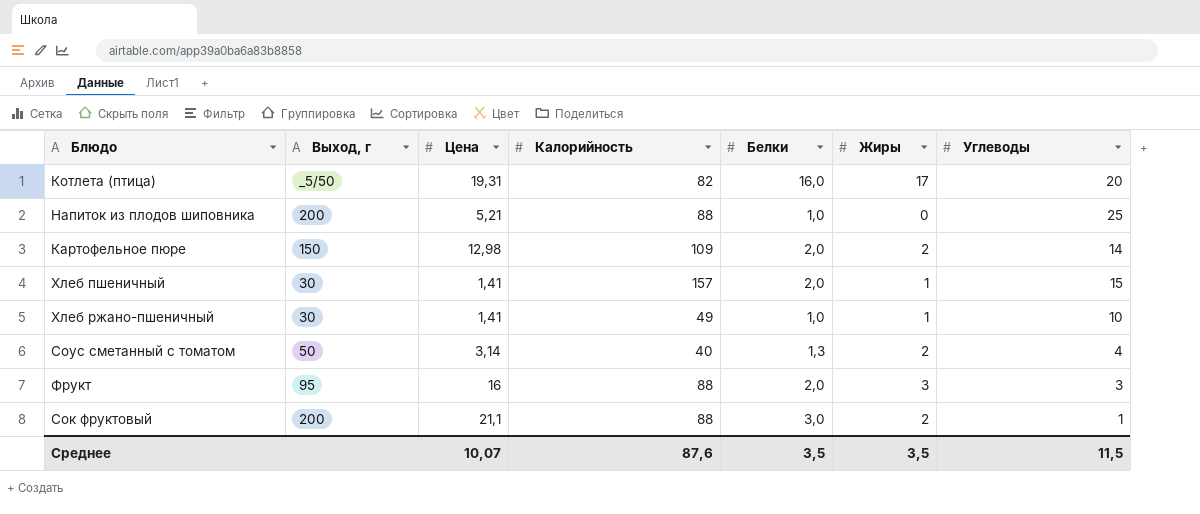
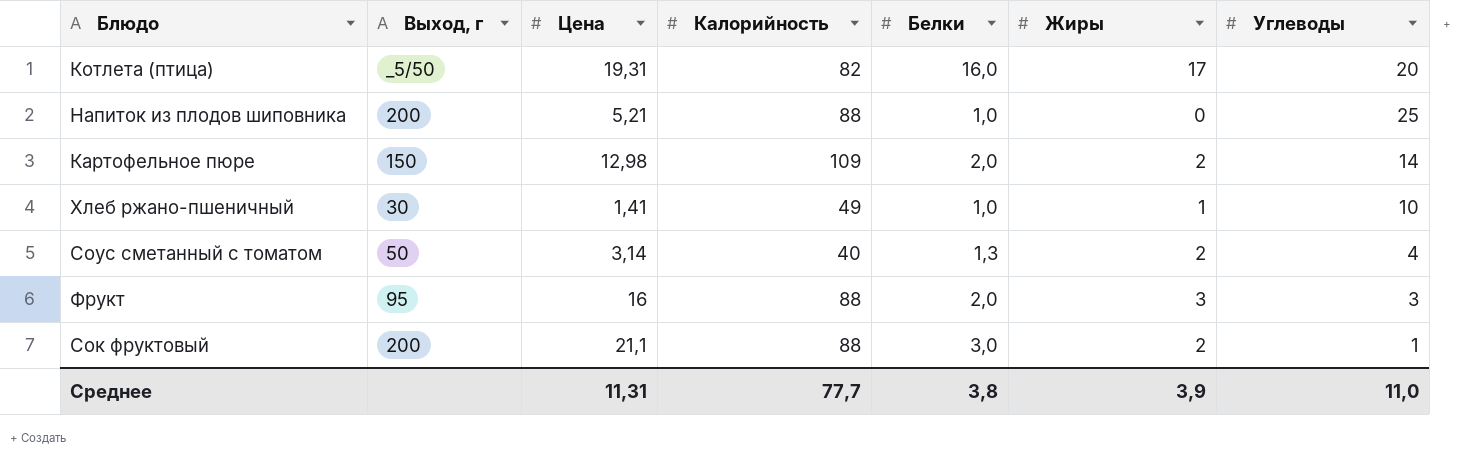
row Хлеб пшеничный: 30 | 1,41 | 157 | 2,0 | 1 | 15 -> none
Среднее | Цена: 10,07 -> 11,31
Среднее | Калорийность: 87,6 -> 77,7
Среднее | Белки: 3,5 -> 3,8
Среднее | Жиры: 3,5 -> 3,9
Среднее | Углеводы: 11,5 -> 11,0

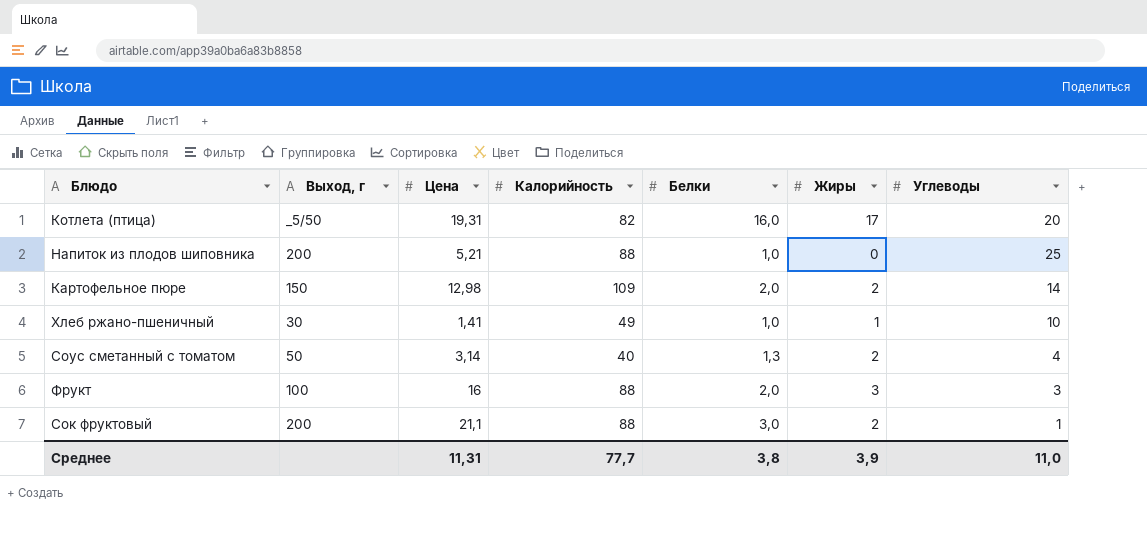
Фрукт | Выход, г: 95 -> 100

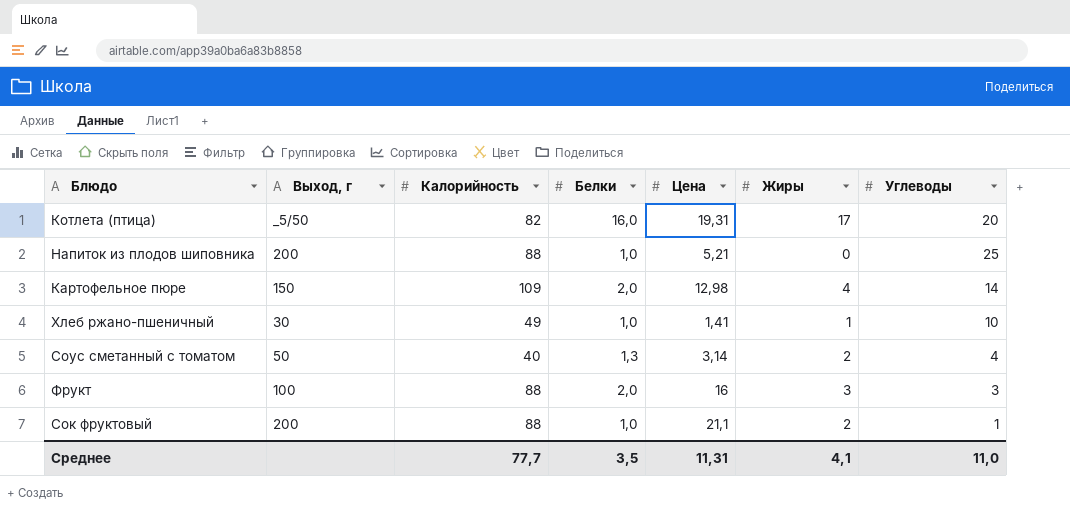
column Цена | position: 3 -> 5
Картофельное пюре | Жиры: 2 -> 4
Сок фруктовый | Белки: 3,0 -> 1,0
Среднее | Белки: 3,8 -> 3,5
Среднее | Жиры: 3,9 -> 4,1

